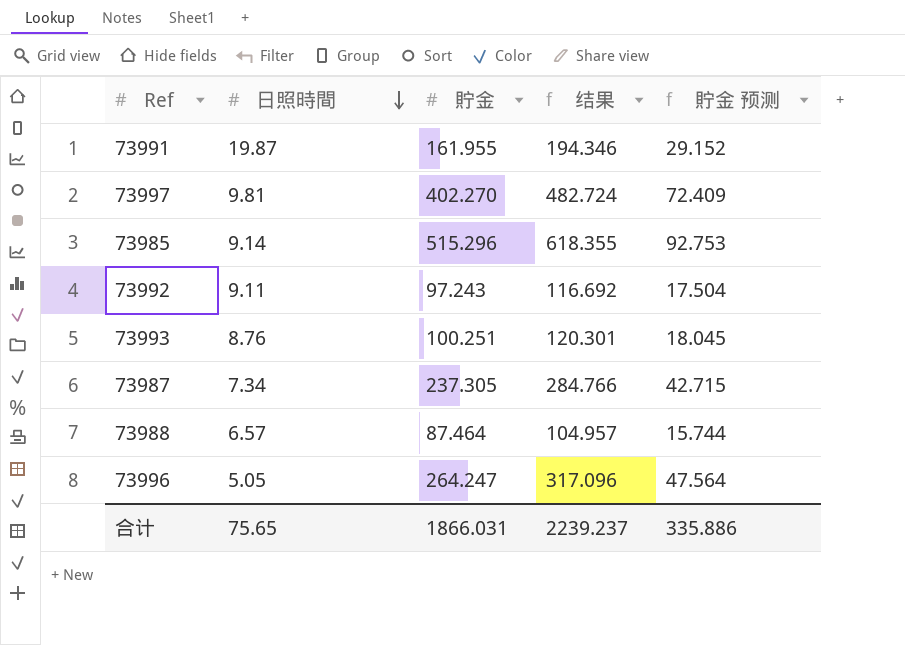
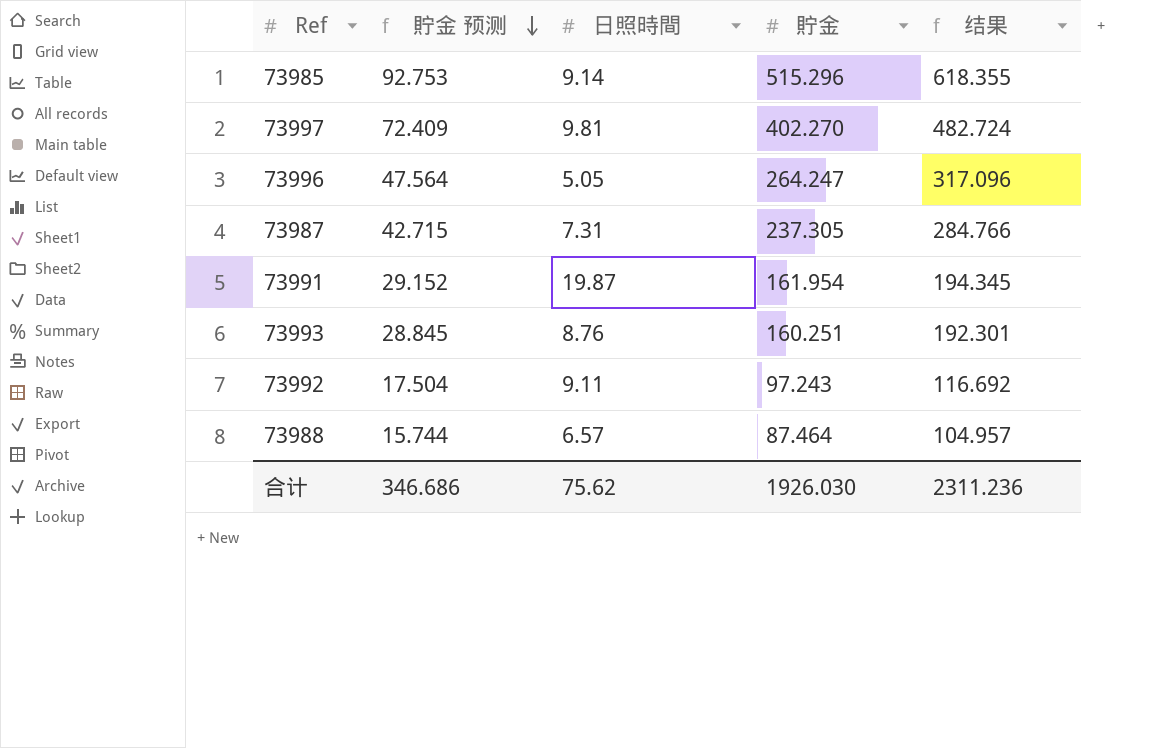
row order: 日照時間 descending -> 貯金 预测 descending
column 貯金 预测 | position: 5 -> 2
73987 | 日照時間: 7.34 -> 7.31
73991 | 貯金: 161.955 -> 161.954
73991 | 结果: 194.346 -> 194.345
73993 | 貯金 预测: 18.045 -> 28.845
73993 | 貯金: 100.251 -> 160.251
73993 | 结果: 120.301 -> 192.301
合计 | 貯金 预测: 335.886 -> 346.686
合计 | 日照時間: 75.65 -> 75.62
合计 | 貯金: 1866.031 -> 1926.030
合计 | 结果: 2239.237 -> 2311.236

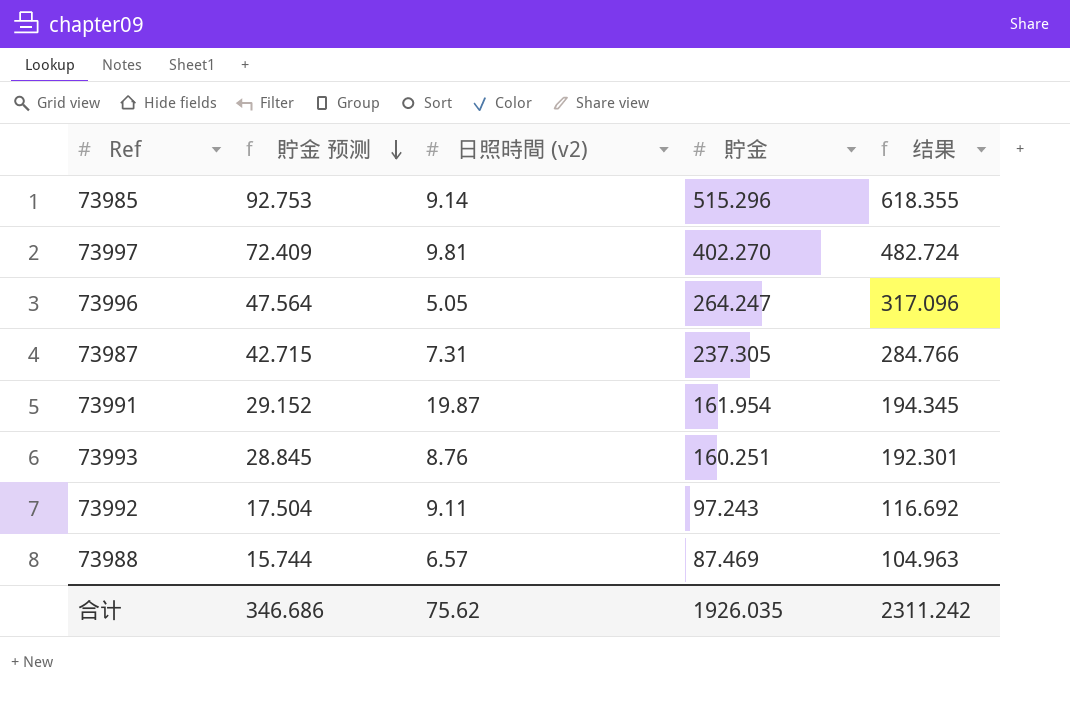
column name: 日照時間 -> 日照時間 (v2)
73988 | 貯金: 87.464 -> 87.469
73988 | 结果: 104.957 -> 104.963
合计 | 貯金: 1926.030 -> 1926.035
合计 | 结果: 2311.236 -> 2311.242

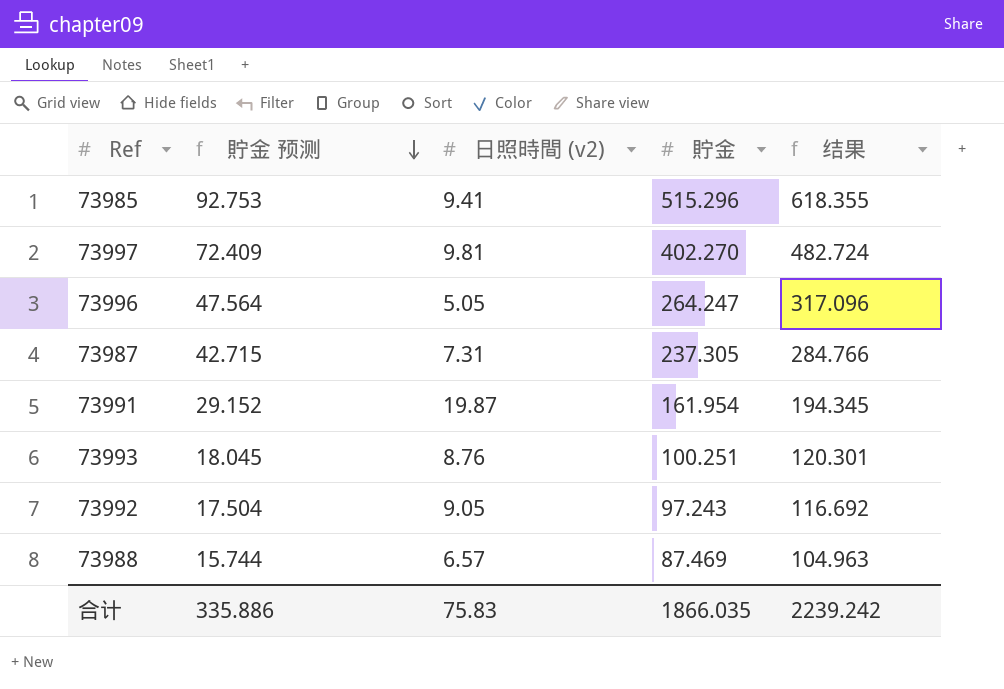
73985 | 日照時間 (v2): 9.14 -> 9.41
73993 | 貯金 预测: 28.845 -> 18.045
73993 | 貯金: 160.251 -> 100.251
73993 | 结果: 192.301 -> 120.301
73992 | 日照時間 (v2): 9.11 -> 9.05
合计 | 貯金 预测: 346.686 -> 335.886
合计 | 日照時間 (v2): 75.62 -> 75.83
合计 | 貯金: 1926.035 -> 1866.035
合计 | 结果: 2311.242 -> 2239.242

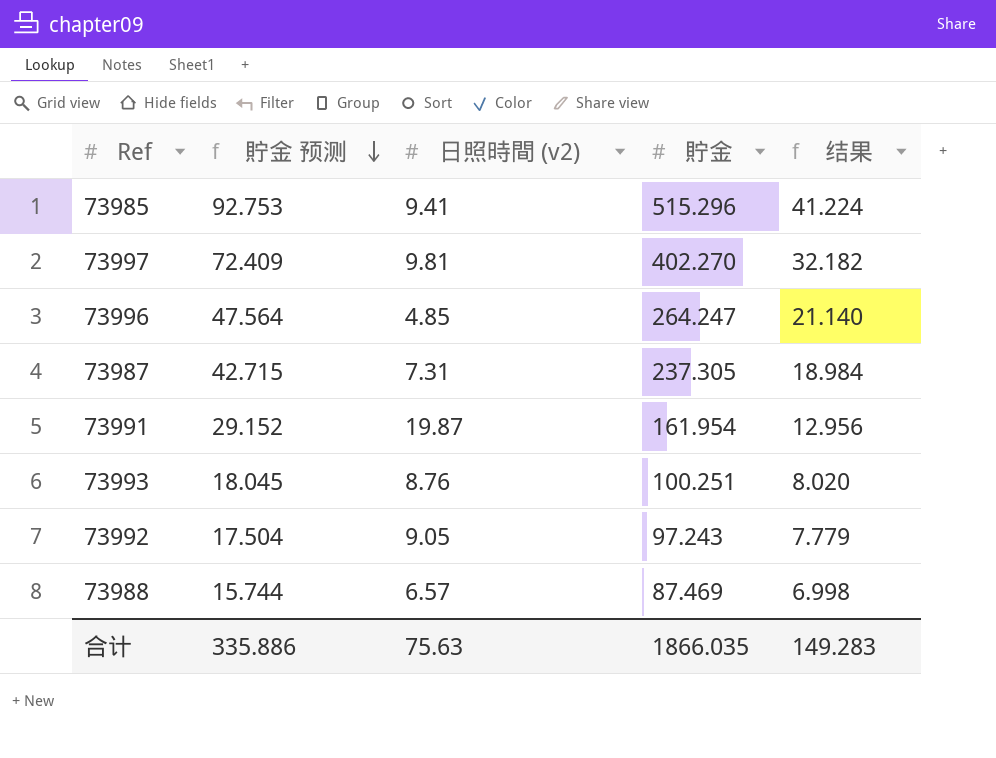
column 结果 | formula: [貯金] * 1.2 -> [貯金] * 0.08
73996 | 日照時間 (v2): 5.05 -> 4.85
合计 | 日照時間 (v2): 75.83 -> 75.63
合计 | 结果: 2239.242 -> 149.283

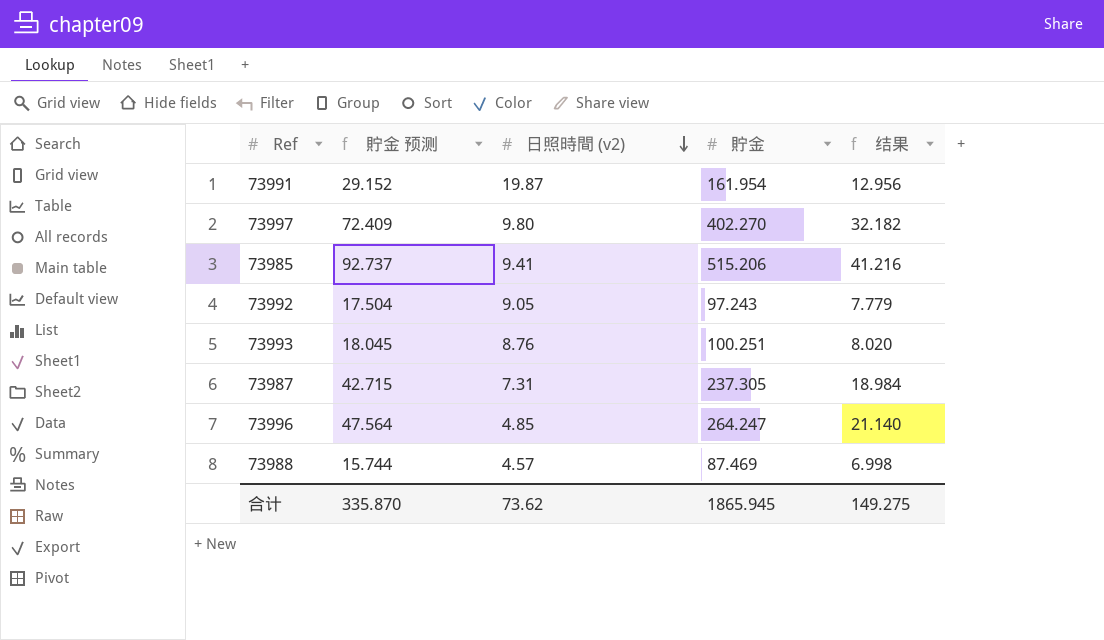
row order: 貯金 预测 descending -> 日照時間 (v2) descending
73997 | 日照時間 (v2): 9.81 -> 9.80
73985 | 貯金 预测: 92.753 -> 92.737
73985 | 貯金: 515.296 -> 515.206
73985 | 结果: 41.224 -> 41.216
73988 | 日照時間 (v2): 6.57 -> 4.57
合计 | 貯金 预测: 335.886 -> 335.870
合计 | 日照時間 (v2): 75.63 -> 73.62
合计 | 貯金: 1866.035 -> 1865.945
合计 | 结果: 149.283 -> 149.275

